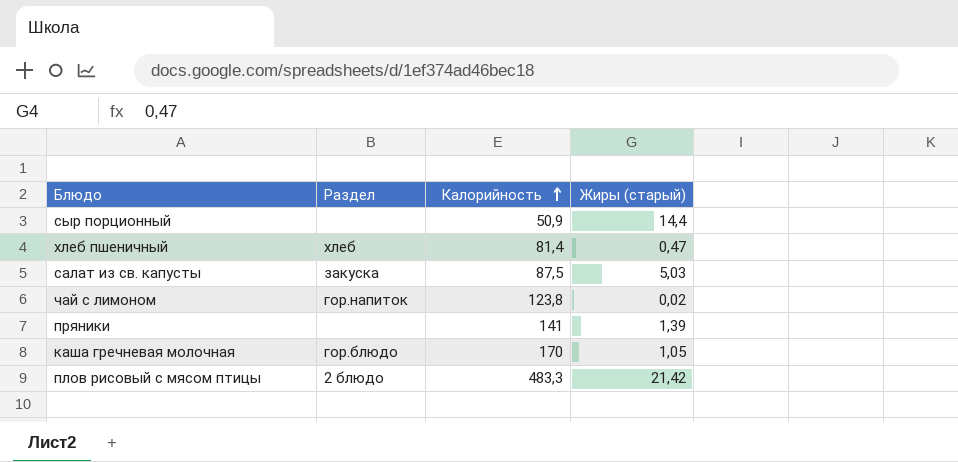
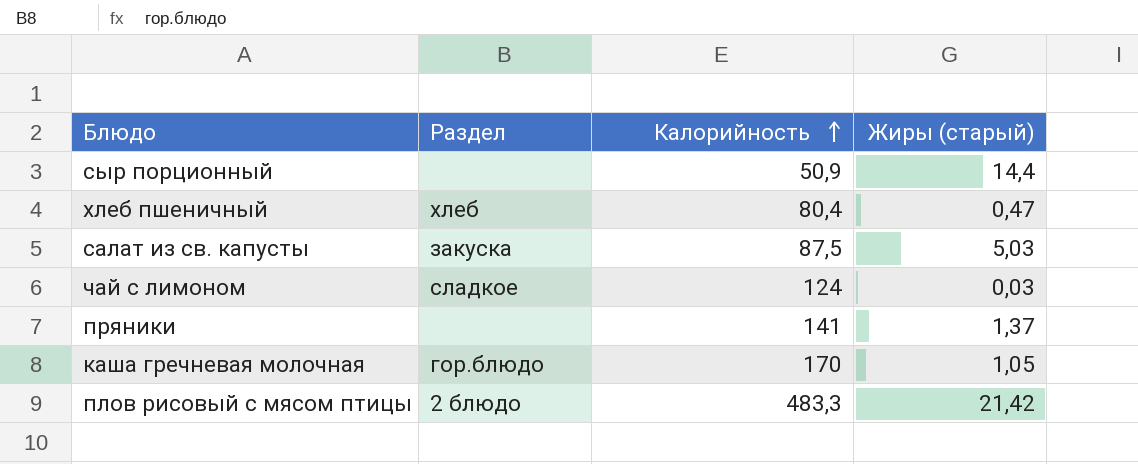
хлеб пшеничный | Калорийность: 81,4 -> 80,4
чай с лимоном | Раздел: гор.напиток -> сладкое
чай с лимоном | Калорийность: 123,8 -> 124
чай с лимоном | Жиры (старый): 0,02 -> 0,03
пряники | Жиры (старый): 1,39 -> 1,37

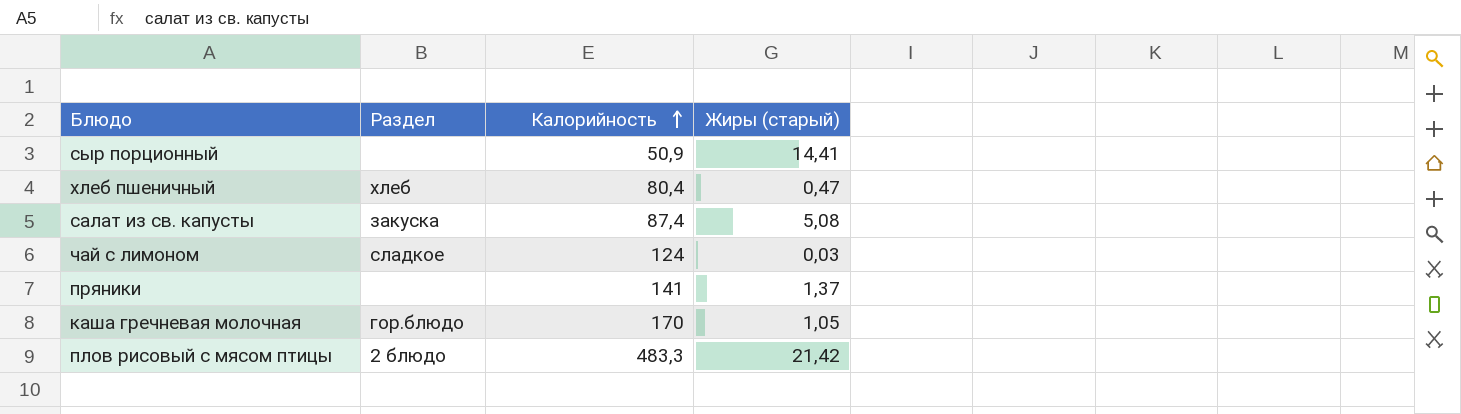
сыр порционный | Жиры (старый): 14,4 -> 14,41
салат из св. капусты | Калорийность: 87,5 -> 87,4
салат из св. капусты | Жиры (старый): 5,03 -> 5,08

